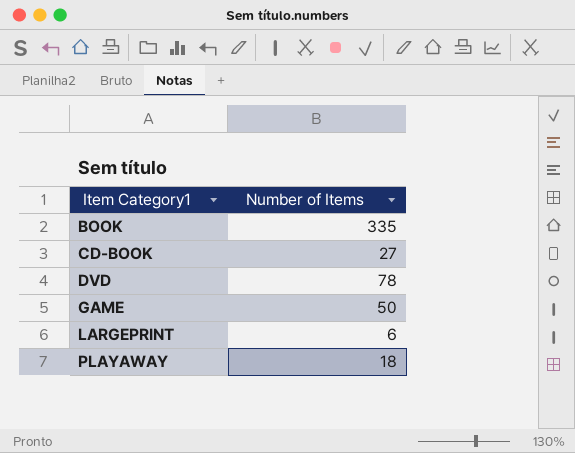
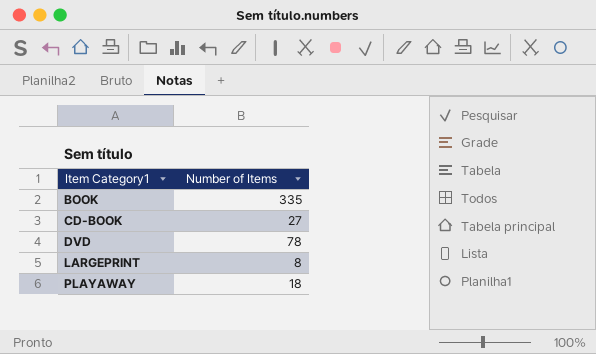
row GAME: 50 -> none
LARGEPRINT | Number of Items: 6 -> 8

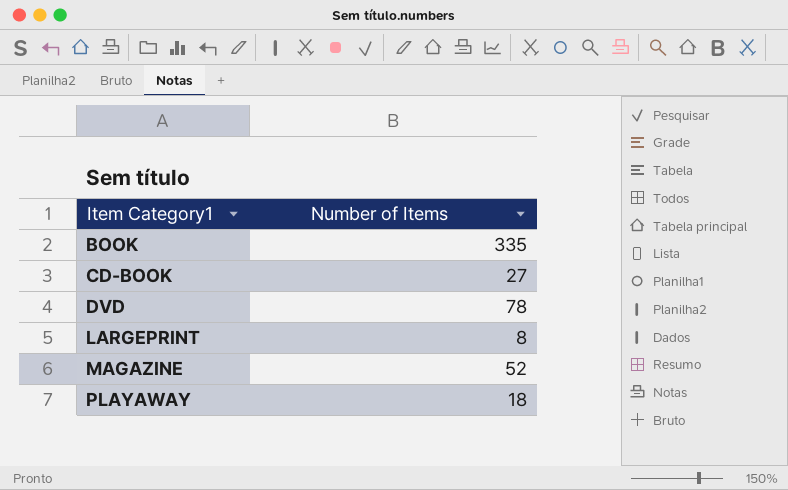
row MAGAZINE: none -> 52

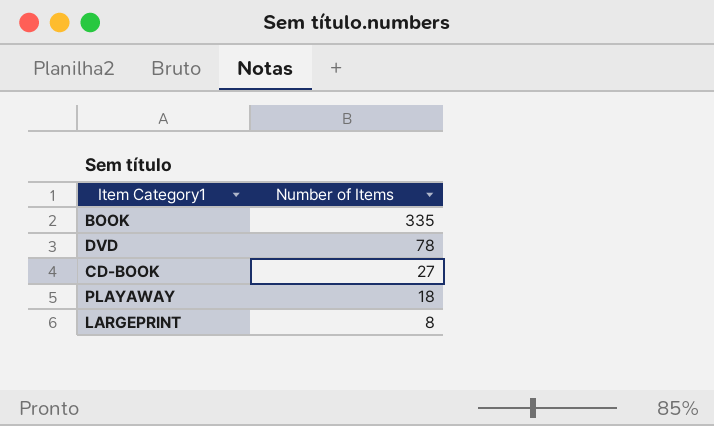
row order: Item Category1 ascending -> Number of Items descending
row MAGAZINE: 52 -> none

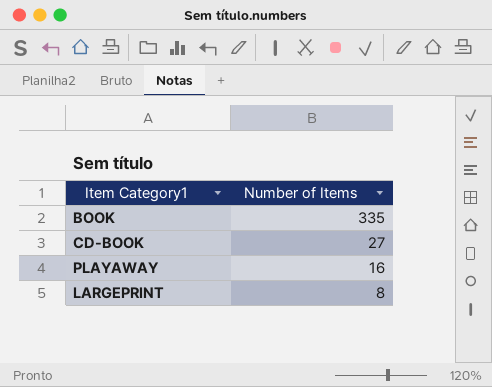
row DVD: 78 -> none
PLAYAWAY | Number of Items: 18 -> 16

